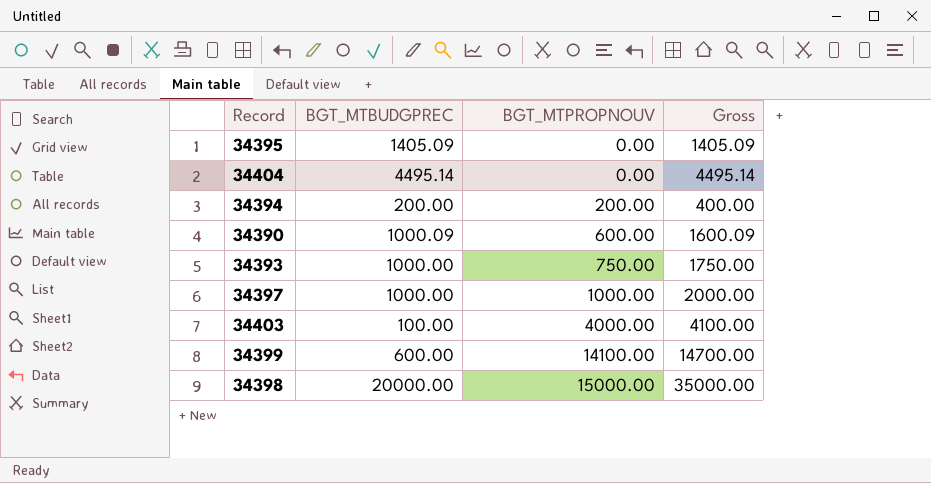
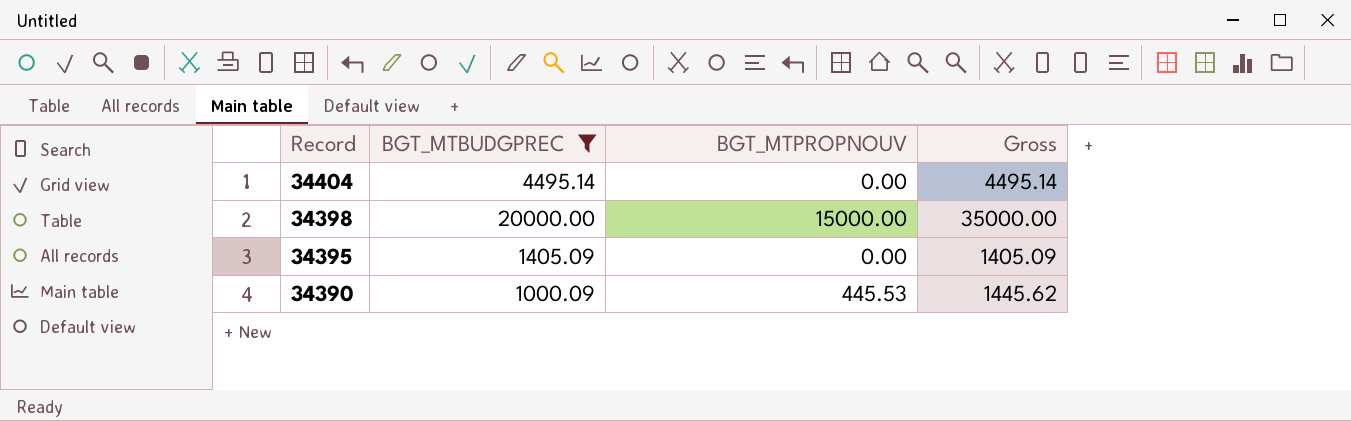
filter: none -> BGT_MTBUDGPREC >= 1000.09
row order: BGT_MTPROPNOUV ascending -> Record descending
34390 | BGT_MTPROPNOUV: 600.00 -> 445.53
34390 | Gross: 1600.09 -> 1445.62

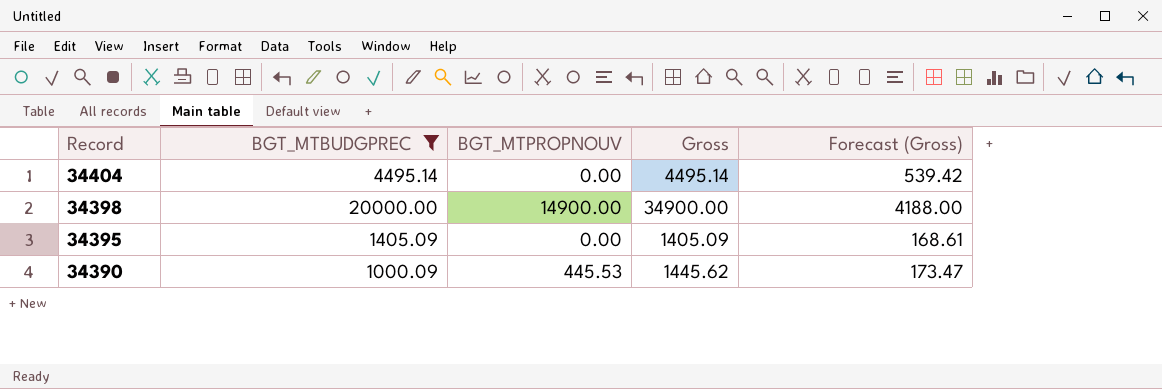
column Forecast (Gross) | formula: none -> [Gross] * 0.12
34398 | BGT_MTPROPNOUV: 15000.00 -> 14900.00
34398 | Gross: 35000.00 -> 34900.00

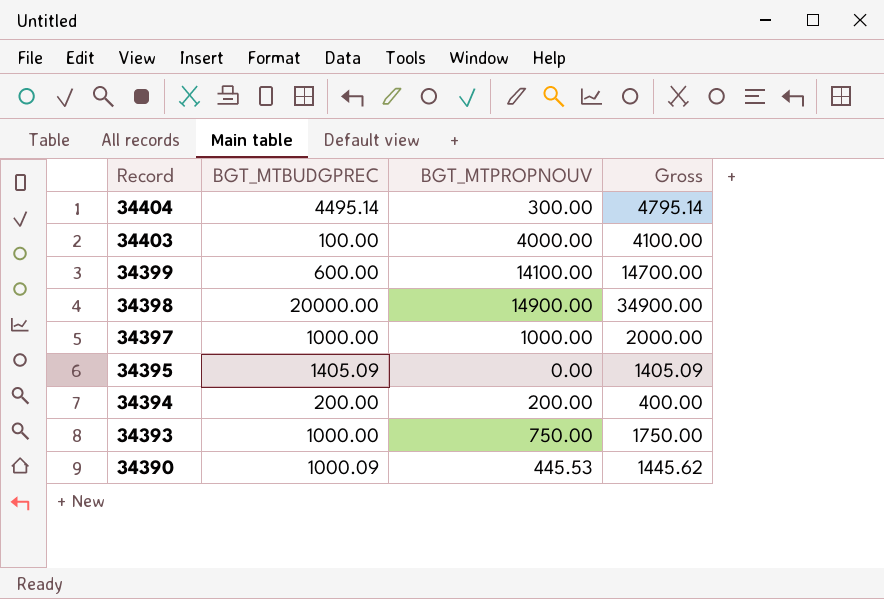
filter: BGT_MTBUDGPREC >= 1000.09 -> none
column Forecast (Gross) | formula: [Gross] * 0.12 -> none
34404 | BGT_MTPROPNOUV: 0.00 -> 300.00
34404 | Gross: 4495.14 -> 4795.14

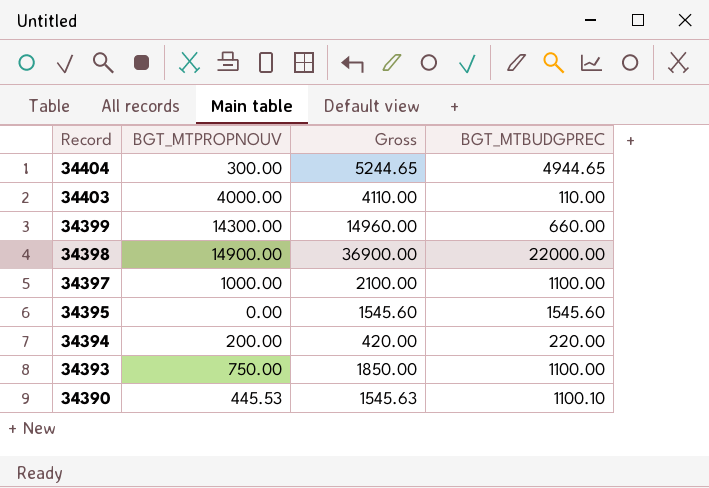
column BGT_MTBUDGPREC | position: 2 -> 4
34404 | Gross: 4795.14 -> 5244.65
34404 | BGT_MTBUDGPREC: 4495.14 -> 4944.65
34403 | Gross: 4100.00 -> 4110.00
34403 | BGT_MTBUDGPREC: 100.00 -> 110.00
34399 | BGT_MTPROPNOUV: 14100.00 -> 14300.00
34399 | Gross: 14700.00 -> 14960.00
34399 | BGT_MTBUDGPREC: 600.00 -> 660.00
34398 | Gross: 34900.00 -> 36900.00
34398 | BGT_MTBUDGPREC: 20000.00 -> 22000.00
34397 | Gross: 2000.00 -> 2100.00
34397 | BGT_MTBUDGPREC: 1000.00 -> 1100.00
34395 | Gross: 1405.09 -> 1545.60
34395 | BGT_MTBUDGPREC: 1405.09 -> 1545.60
34394 | Gross: 400.00 -> 420.00
34394 | BGT_MTBUDGPREC: 200.00 -> 220.00
34393 | Gross: 1750.00 -> 1850.00
34393 | BGT_MTBUDGPREC: 1000.00 -> 1100.00
34390 | Gross: 1445.62 -> 1545.63
34390 | BGT_MTBUDGPREC: 1000.09 -> 1100.10

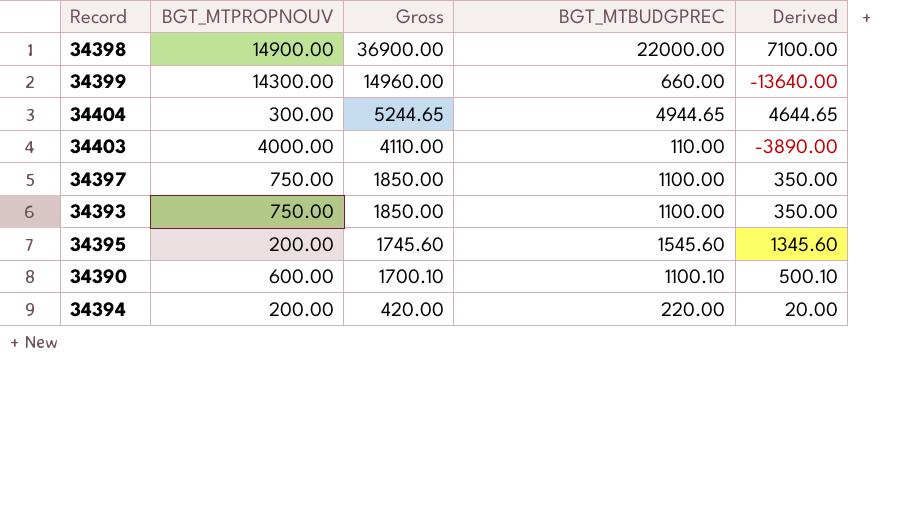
row order: Record descending -> Gross descending
column Derived | formula: none -> [BGT_MTBUDGPREC] - [BGT_MTPROPNOUV]
34397 | BGT_MTPROPNOUV: 1000.00 -> 750.00
34397 | Gross: 2100.00 -> 1850.00
34395 | BGT_MTPROPNOUV: 0.00 -> 200.00
34395 | Gross: 1545.60 -> 1745.60
34390 | BGT_MTPROPNOUV: 445.53 -> 600.00
34390 | Gross: 1545.63 -> 1700.10

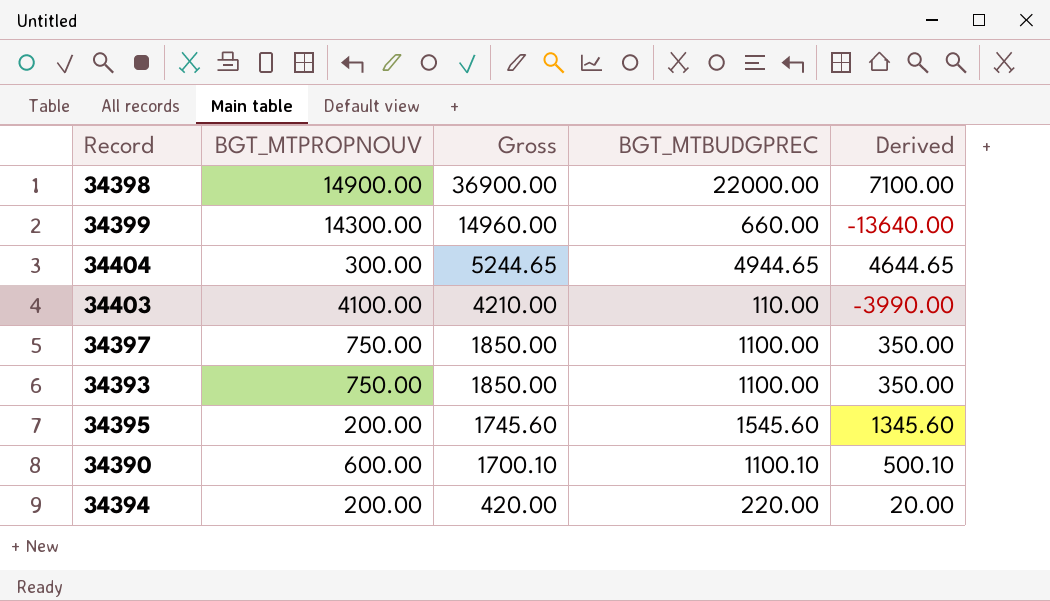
34403 | BGT_MTPROPNOUV: 4000.00 -> 4100.00
34403 | Gross: 4110.00 -> 4210.00
34403 | Derived: -3890.00 -> -3990.00

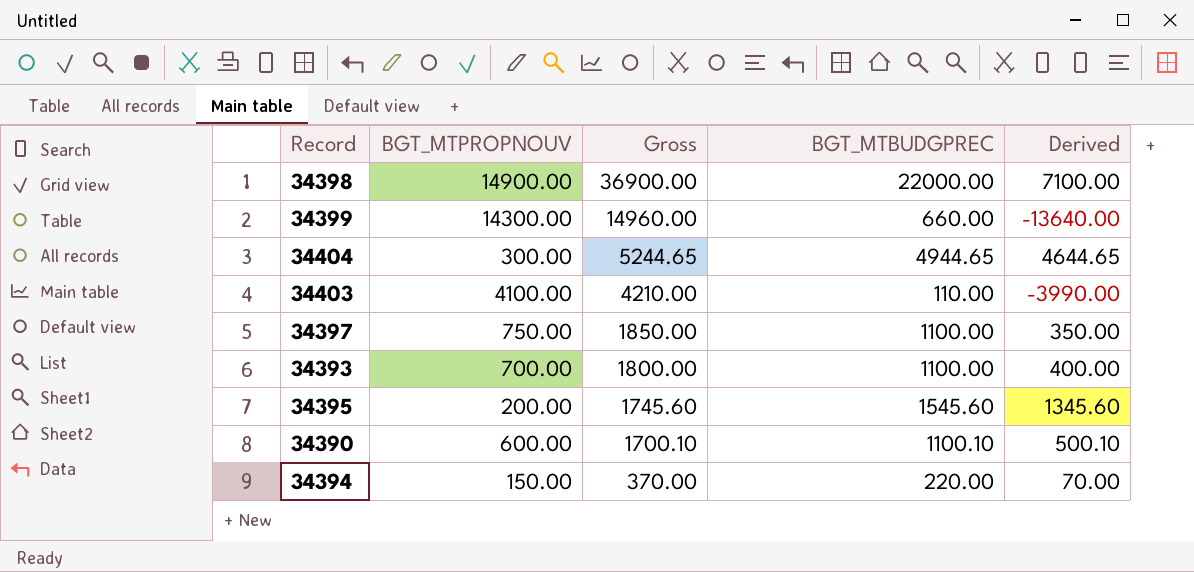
34393 | BGT_MTPROPNOUV: 750.00 -> 700.00
34393 | Gross: 1850.00 -> 1800.00
34393 | Derived: 350.00 -> 400.00
34394 | BGT_MTPROPNOUV: 200.00 -> 150.00
34394 | Gross: 420.00 -> 370.00
34394 | Derived: 20.00 -> 70.00

